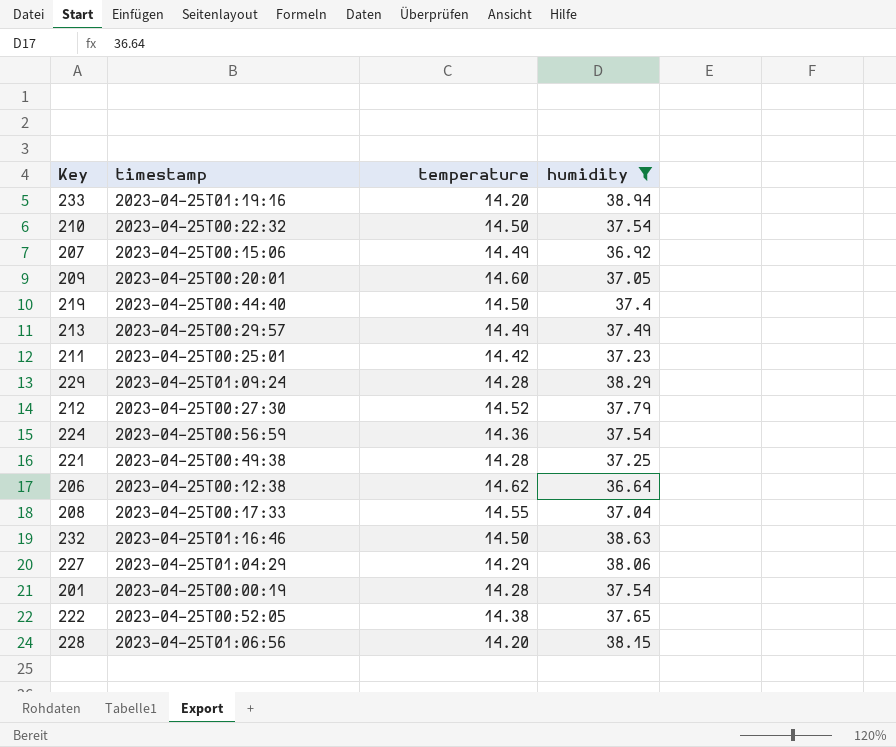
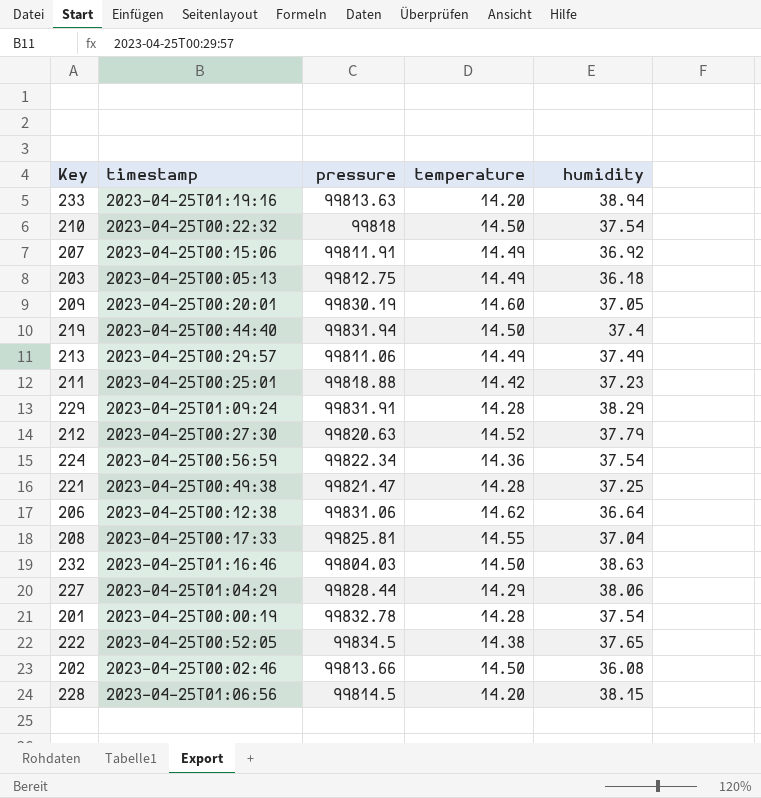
filter: humidity >= 36.64 -> none
column pressure | position: none -> 3

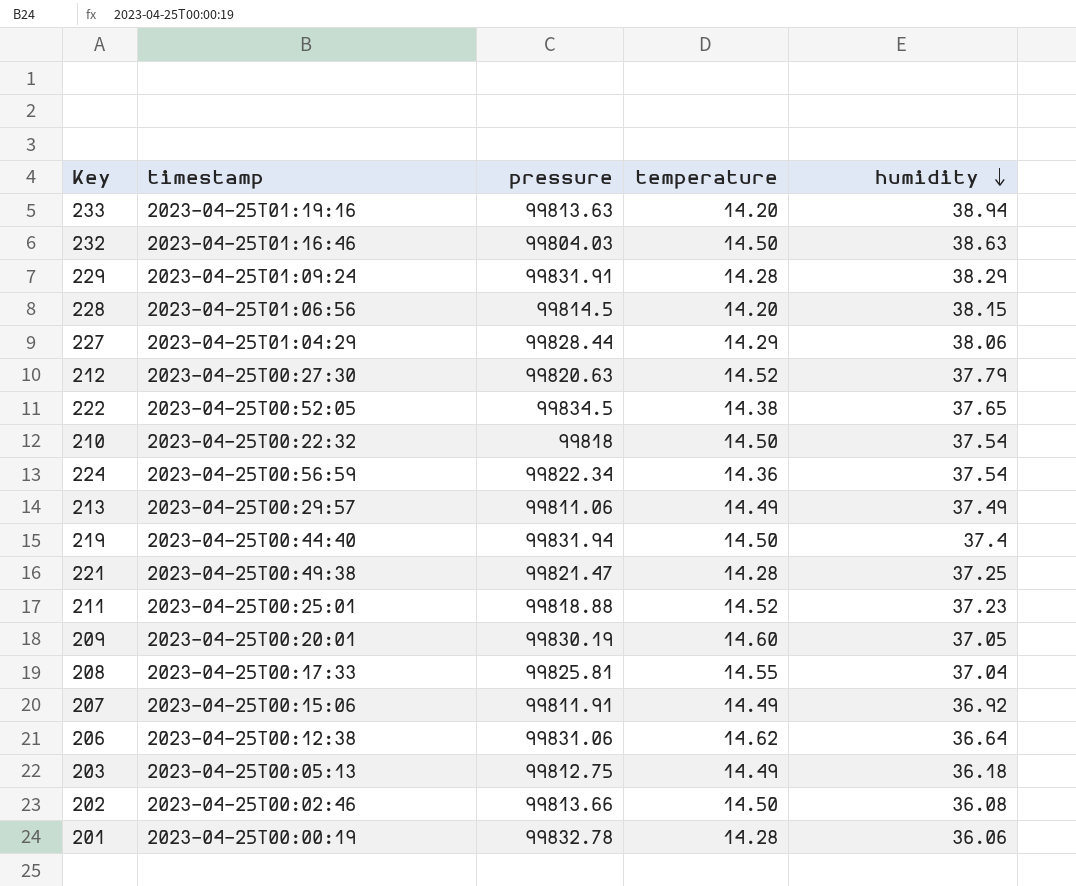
row order: none -> humidity descending
211 | temperature: 14.42 -> 14.52
201 | humidity: 37.54 -> 36.06

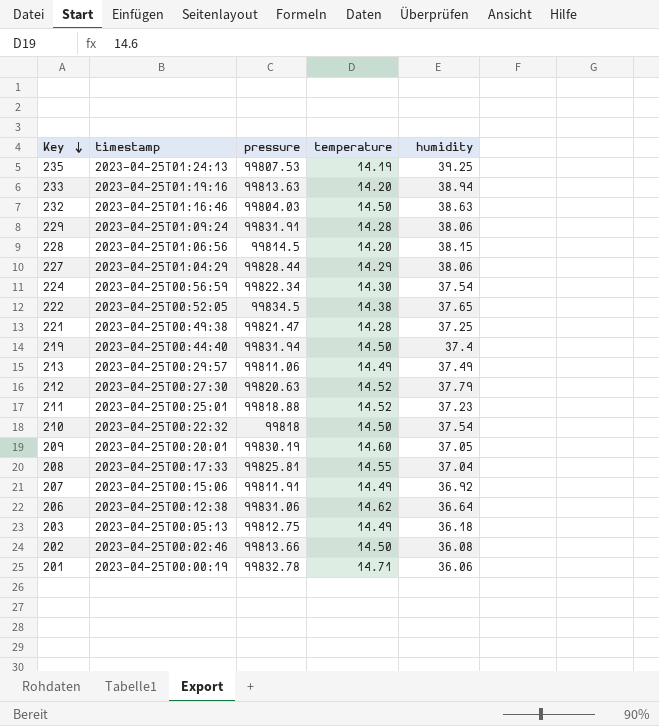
row order: humidity descending -> Key descending
row 235: none -> 2023-04-25T01:24:13 | 99807.53 | 14.19 | 39.25
229 | humidity: 38.29 -> 38.06
224 | temperature: 14.36 -> 14.30
201 | temperature: 14.28 -> 14.71

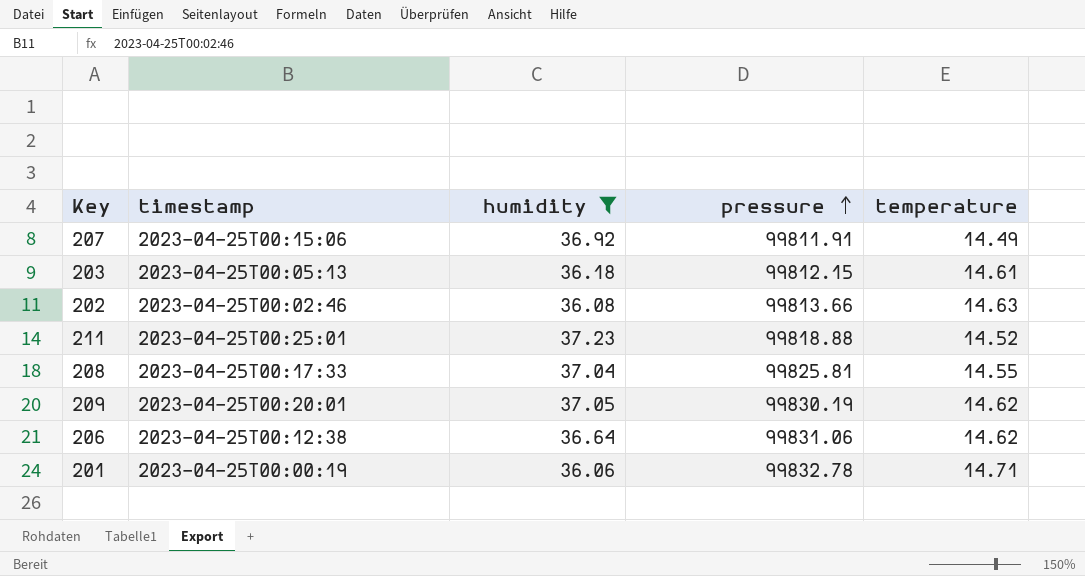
filter: none -> humidity <= 37.23
row order: Key descending -> pressure ascending
column humidity | position: 5 -> 3
203 | pressure: 99812.75 -> 99812.15
203 | temperature: 14.49 -> 14.61
202 | temperature: 14.50 -> 14.63
209 | temperature: 14.60 -> 14.62

